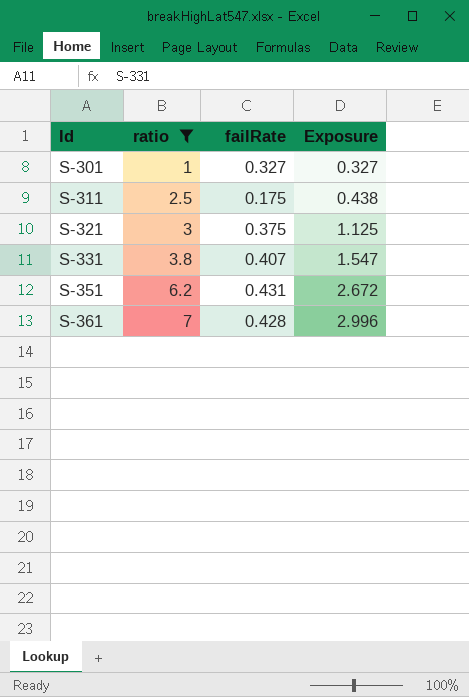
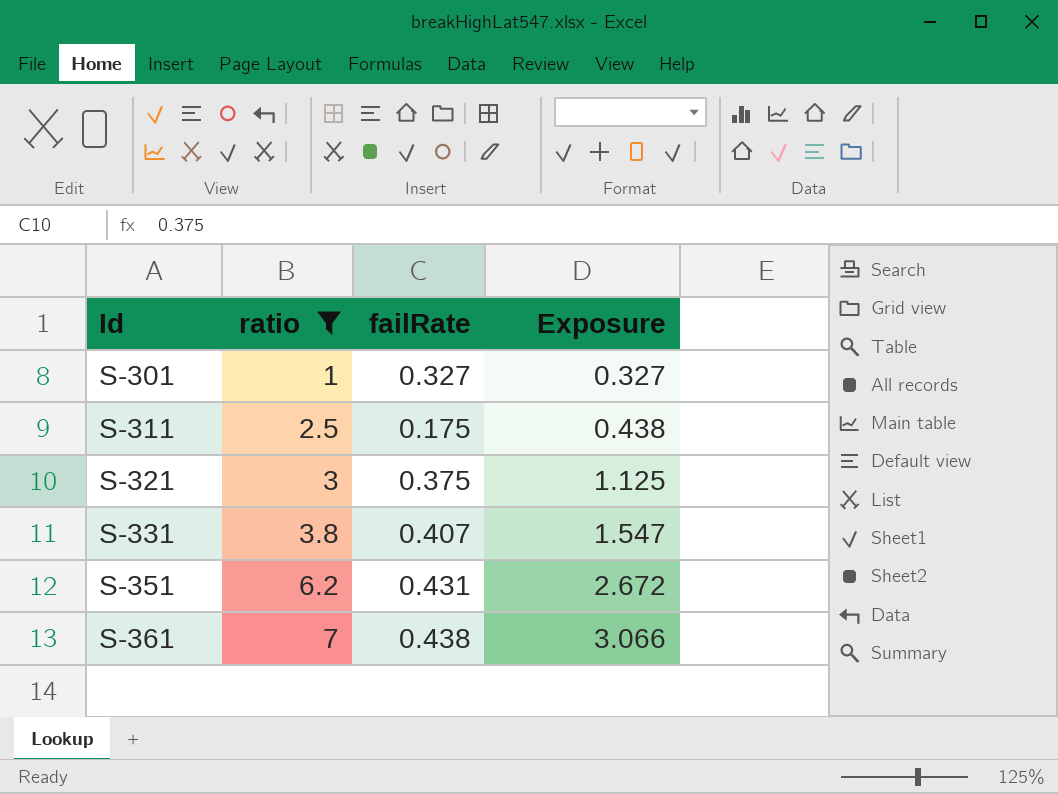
S-361 | failRate: 0.428 -> 0.438
S-361 | Exposure: 2.996 -> 3.066

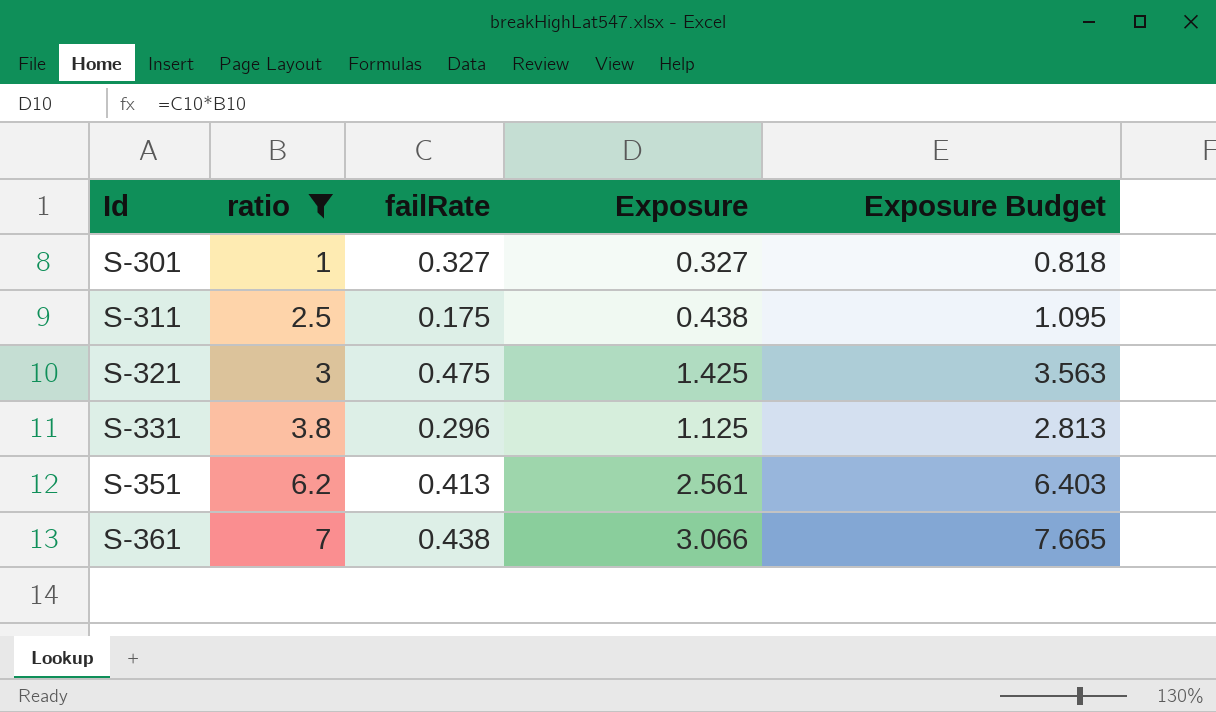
column Exposure Budget | formula: none -> [Exposure] * 2.5
S-321 | failRate: 0.375 -> 0.475
S-321 | Exposure: 1.125 -> 1.425
S-331 | failRate: 0.407 -> 0.296
S-331 | Exposure: 1.547 -> 1.125
S-351 | failRate: 0.431 -> 0.413
S-351 | Exposure: 2.672 -> 2.561

